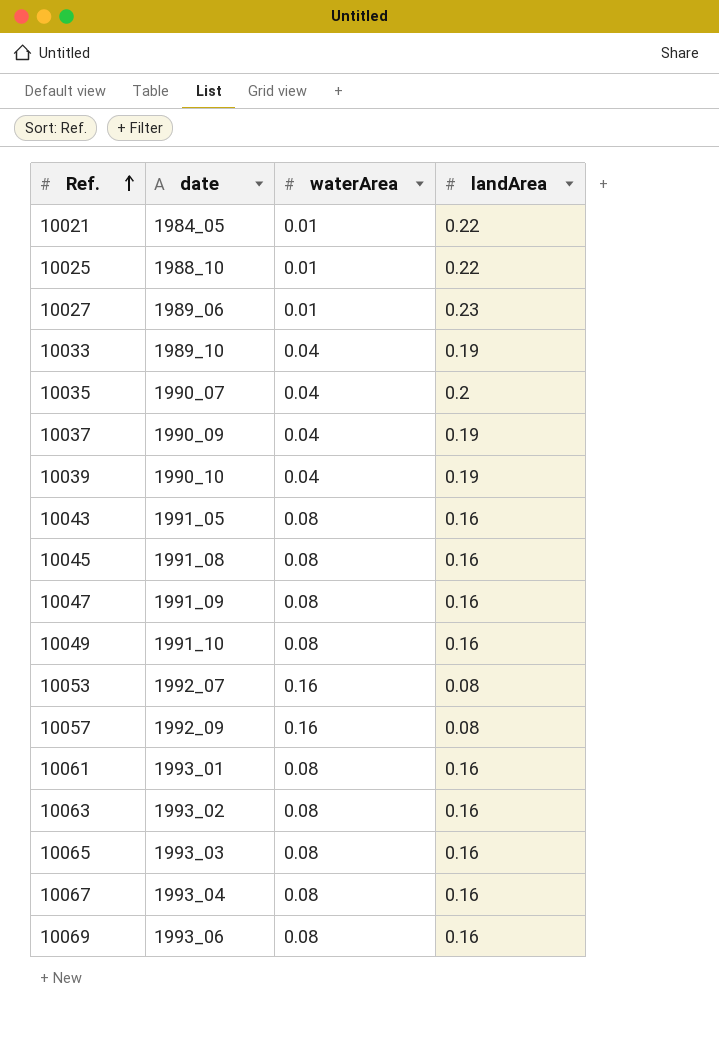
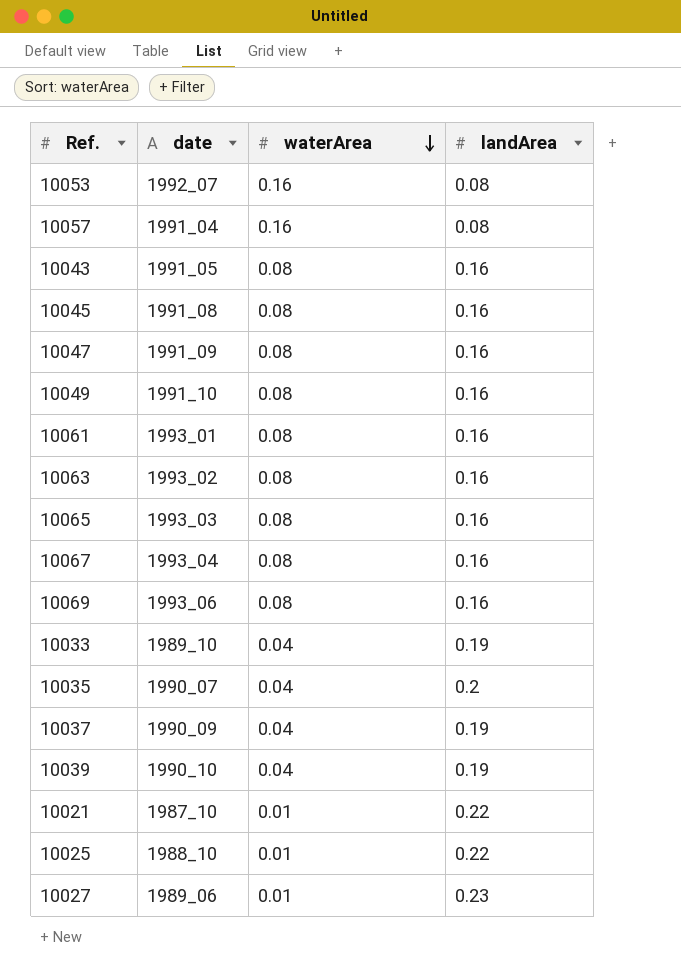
row order: Ref. ascending -> waterArea descending
10057 | date: 1992_09 -> 1991_04
10021 | date: 1984_05 -> 1987_10

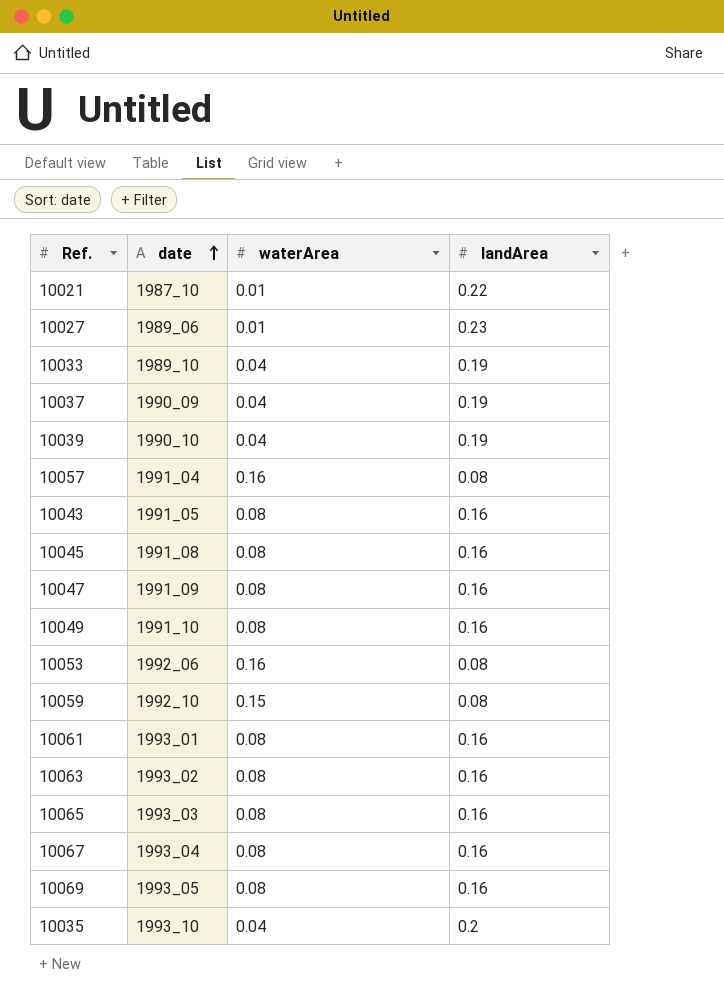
row order: waterArea descending -> date ascending
row 10025: 1988_10 | 0.01 | 0.22 -> none
10053 | date: 1992_07 -> 1992_06
row 10059: none -> 1992_10 | 0.15 | 0.08
10069 | date: 1993_06 -> 1993_05
10035 | date: 1990_07 -> 1993_10

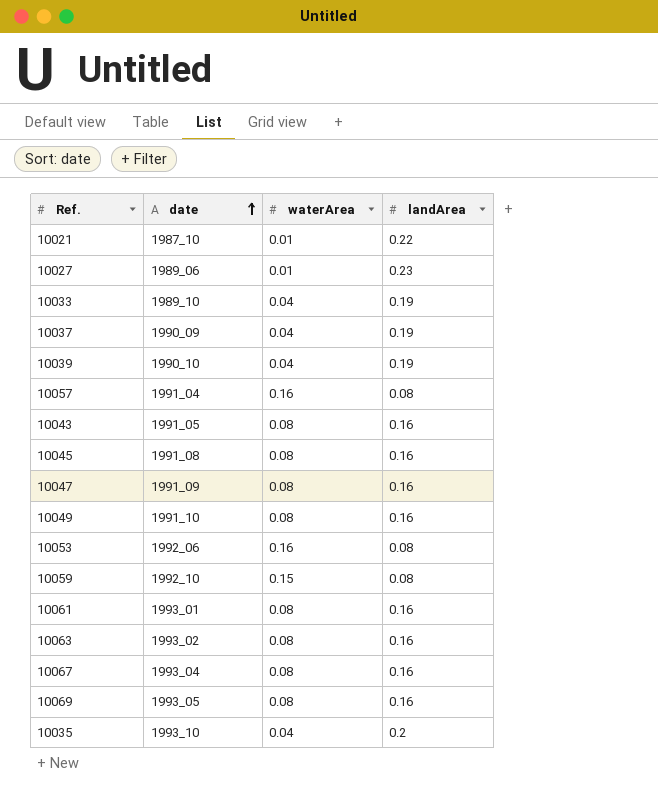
row 10065: 1993_03 | 0.08 | 0.16 -> none

